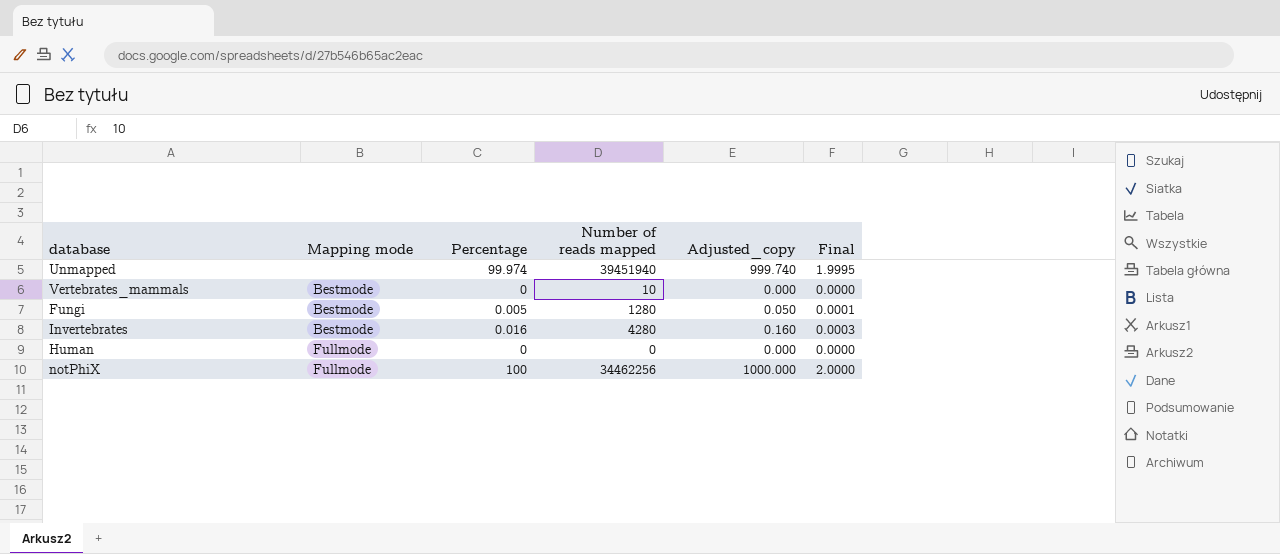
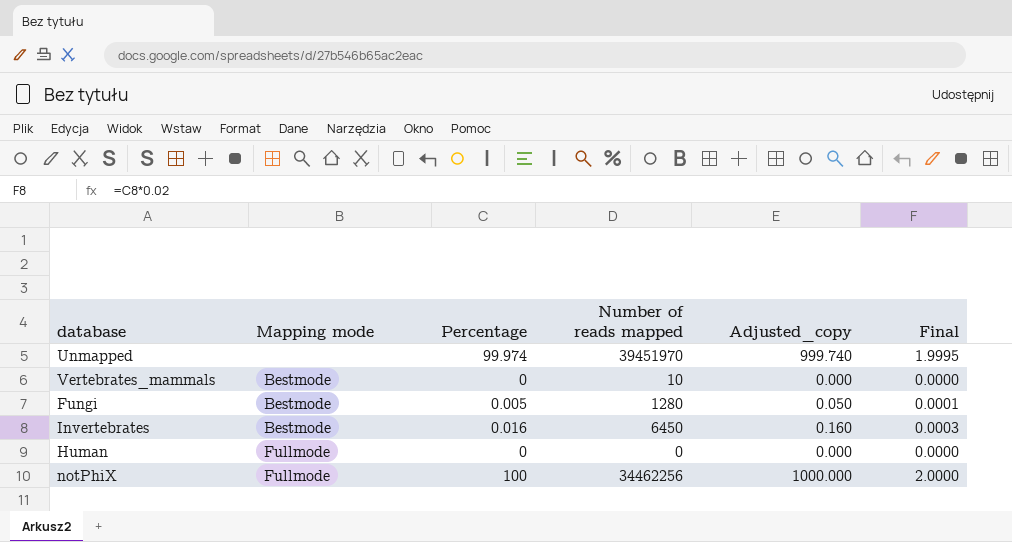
Unmapped | Number of reads mapped: 39451940 -> 39451970
Invertebrates | Number of reads mapped: 4280 -> 6450

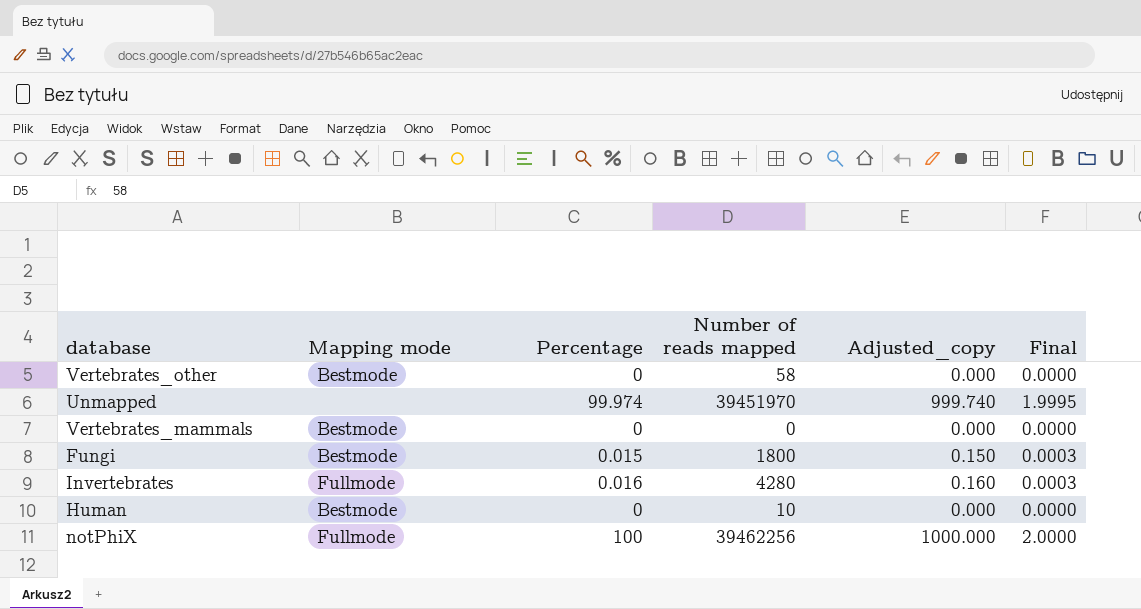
row Vertebrates_other: none -> Bestmode | 0 | 58 | 0.000 | 0.0000
Vertebrates_mammals | Number of reads mapped: 10 -> 0
Fungi | Percentage: 0.005 -> 0.015
Fungi | Number of reads mapped: 1280 -> 1800
Fungi | Adjusted_copy: 0.050 -> 0.150
Fungi | Final: 0.0001 -> 0.0003
Invertebrates | Mapping mode: Bestmode -> Fullmode
Invertebrates | Number of reads mapped: 6450 -> 4280
Human | Mapping mode: Fullmode -> Bestmode
Human | Number of reads mapped: 0 -> 10
notPhiX | Number of reads mapped: 34462256 -> 39462256

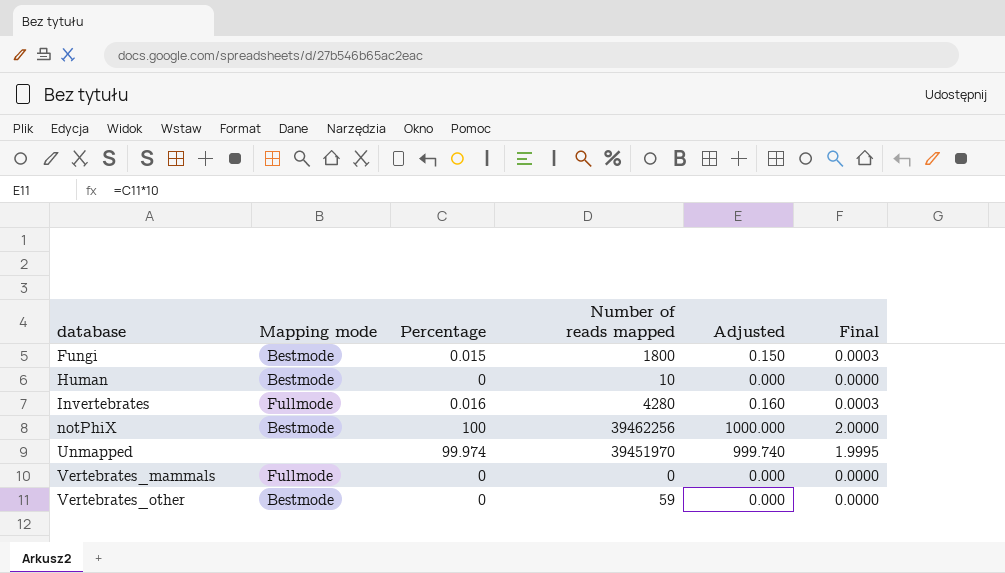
row order: none -> database ascending
column name: Adjusted_copy -> Adjusted
notPhiX | Mapping mode: Fullmode -> Bestmode
Vertebrates_mammals | Mapping mode: Bestmode -> Fullmode
Vertebrates_other | Number of reads mapped: 58 -> 59

